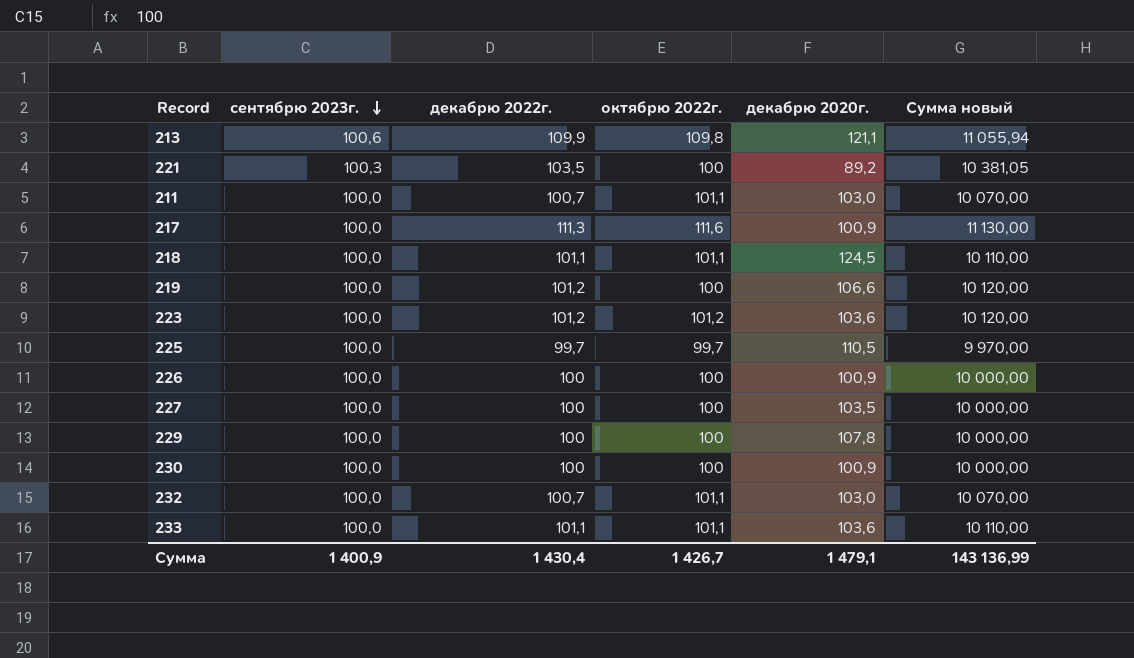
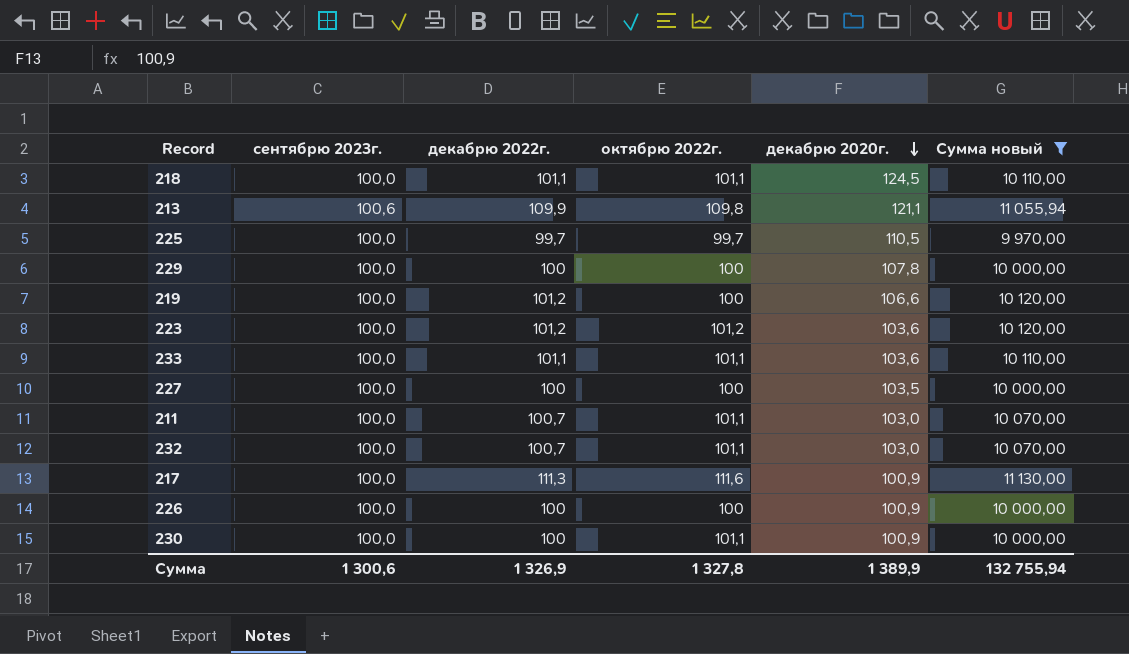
filter: none -> Сумма новый != 10 381,05
row order: сентябрю 2023г. descending -> декабрю 2020г. descending
230 | октябрю 2022г.: 100 -> 101,1
Сумма | сентябрю 2023г.: 1 400,9 -> 1 300,6
Сумма | декабрю 2022г.: 1 430,4 -> 1 326,9
Сумма | октябрю 2022г.: 1 426,7 -> 1 327,8
Сумма | декабрю 2020г.: 1 479,1 -> 1 389,9
Сумма | Сумма новый: 143 136,99 -> 132 755,94

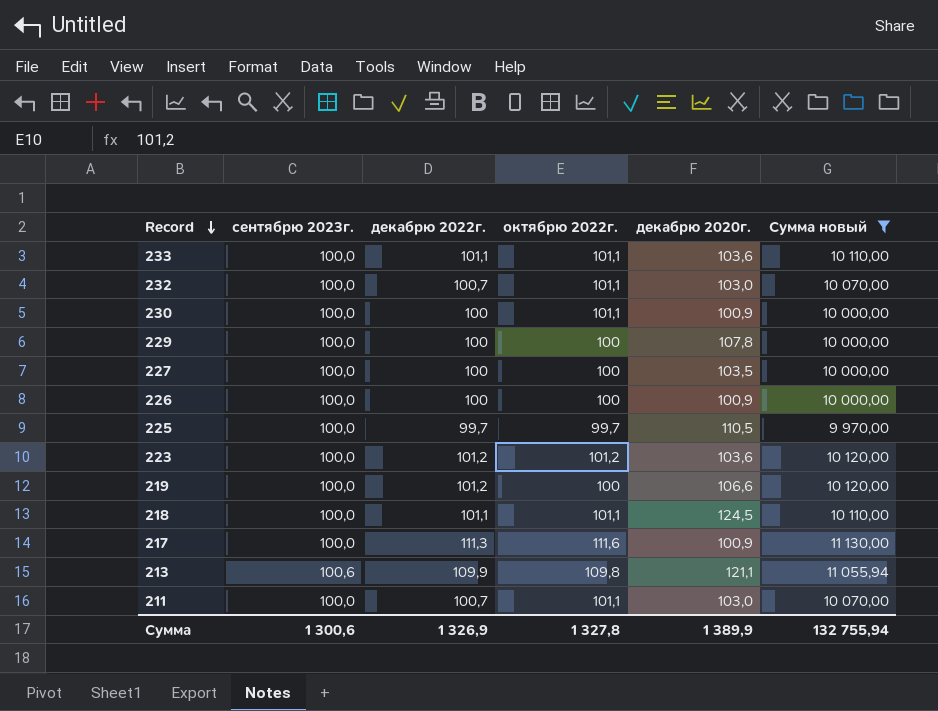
row order: декабрю 2020г. descending -> Record descending

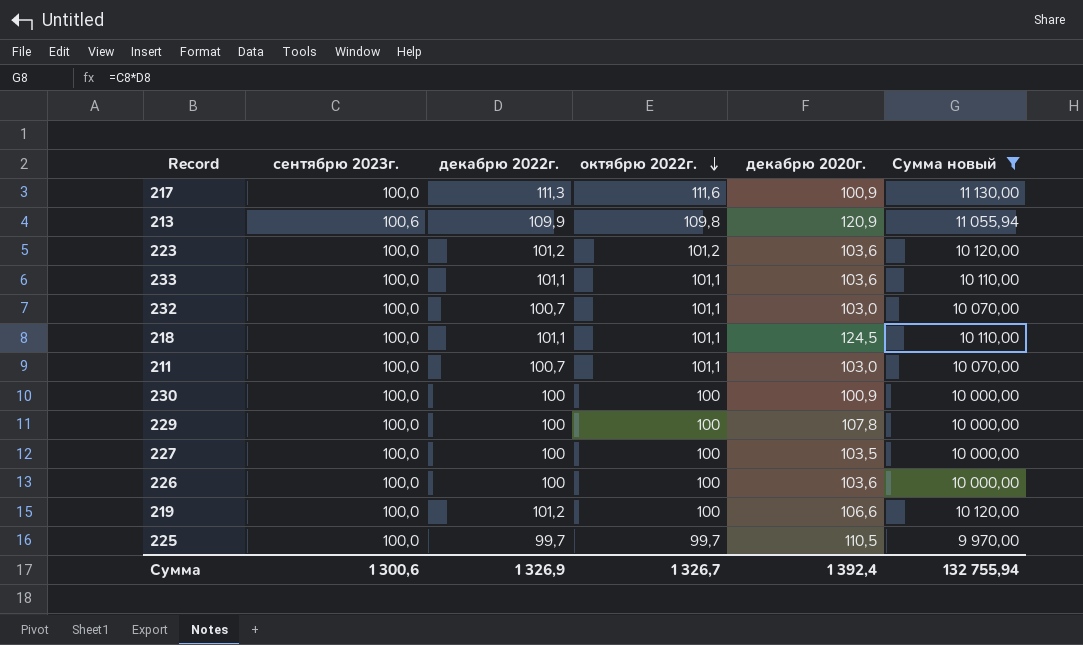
row order: Record descending -> октябрю 2022г. descending
213 | декабрю 2020г.: 121,1 -> 120,9
230 | октябрю 2022г.: 101,1 -> 100
226 | декабрю 2020г.: 100,9 -> 103,6
Сумма | октябрю 2022г.: 1 327,8 -> 1 326,7
Сумма | декабрю 2020г.: 1 389,9 -> 1 392,4

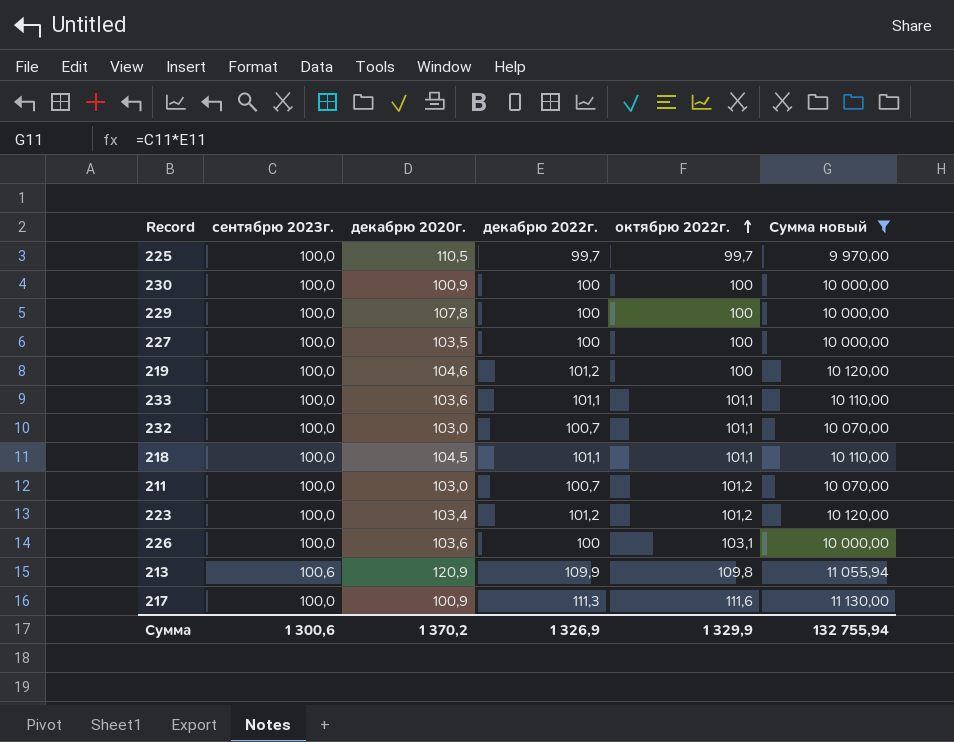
row order: октябрю 2022г. descending -> октябрю 2022г. ascending
column декабрю 2020г. | position: 5 -> 3
219 | декабрю 2020г.: 106,6 -> 104,6
218 | декабрю 2020г.: 124,5 -> 104,5
211 | октябрю 2022г.: 101,1 -> 101,2
223 | декабрю 2020г.: 103,6 -> 103,4
226 | октябрю 2022г.: 100 -> 103,1
Сумма | декабрю 2020г.: 1 392,4 -> 1 370,2
Сумма | октябрю 2022г.: 1 326,7 -> 1 329,9

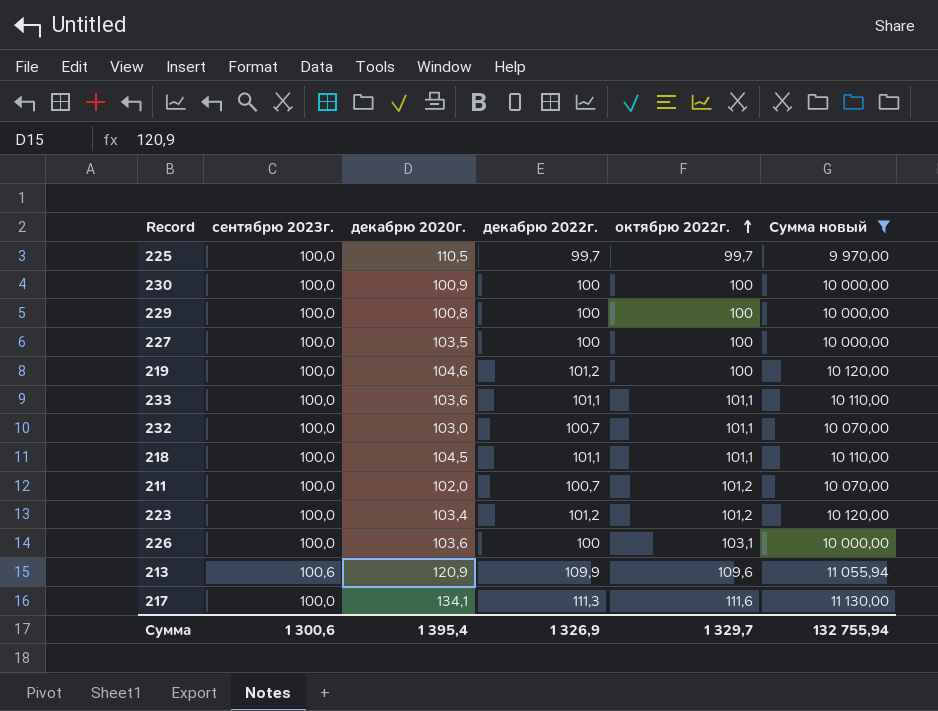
229 | декабрю 2020г.: 107,8 -> 100,8
211 | декабрю 2020г.: 103,0 -> 102,0
213 | октябрю 2022г.: 109,8 -> 109,6
217 | декабрю 2020г.: 100,9 -> 134,1
Сумма | декабрю 2020г.: 1 370,2 -> 1 395,4
Сумма | октябрю 2022г.: 1 329,9 -> 1 329,7

